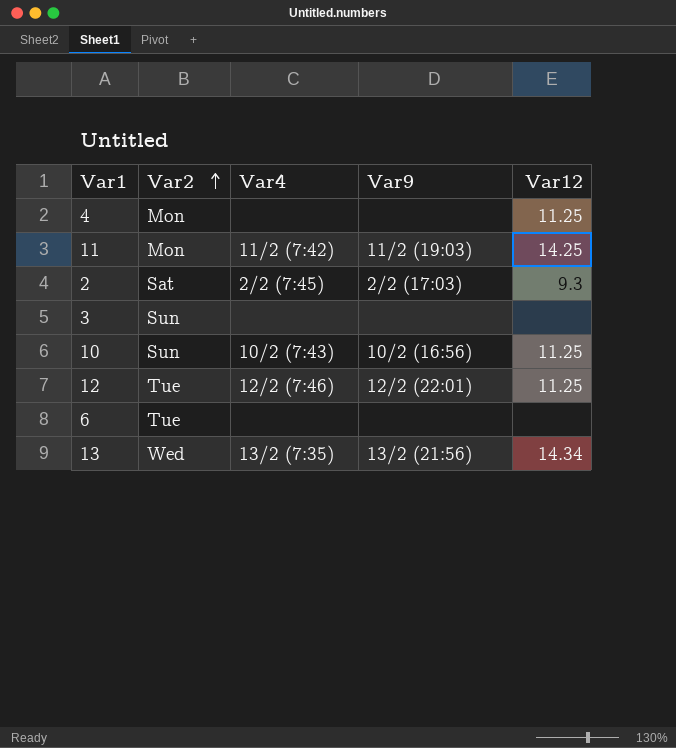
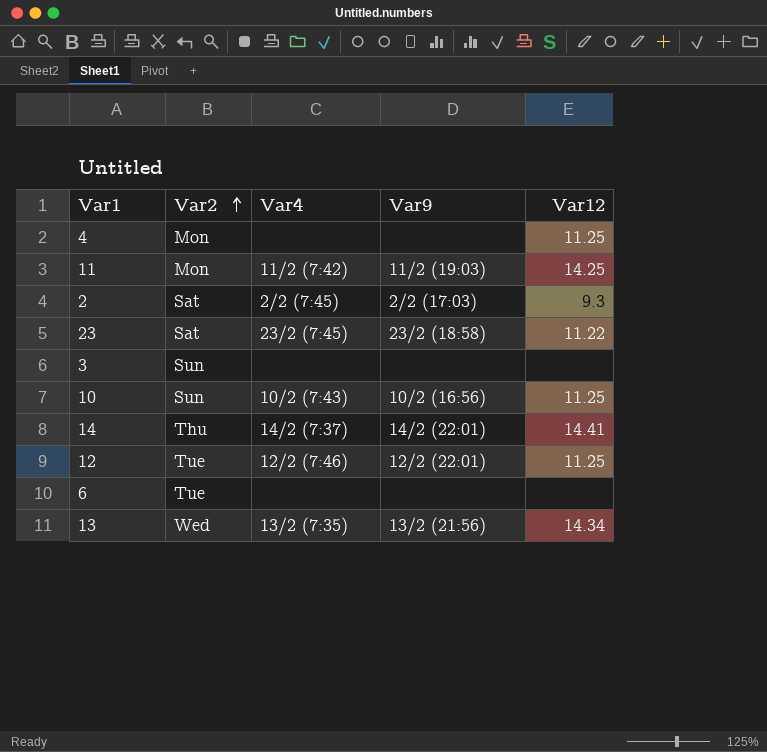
row 23: none -> Sat | 23/2 (7:45) | 23/2 (18:58) | 11.22
row 14: none -> Thu | 14/2 (7:37) | 14/2 (22:01) | 14.41

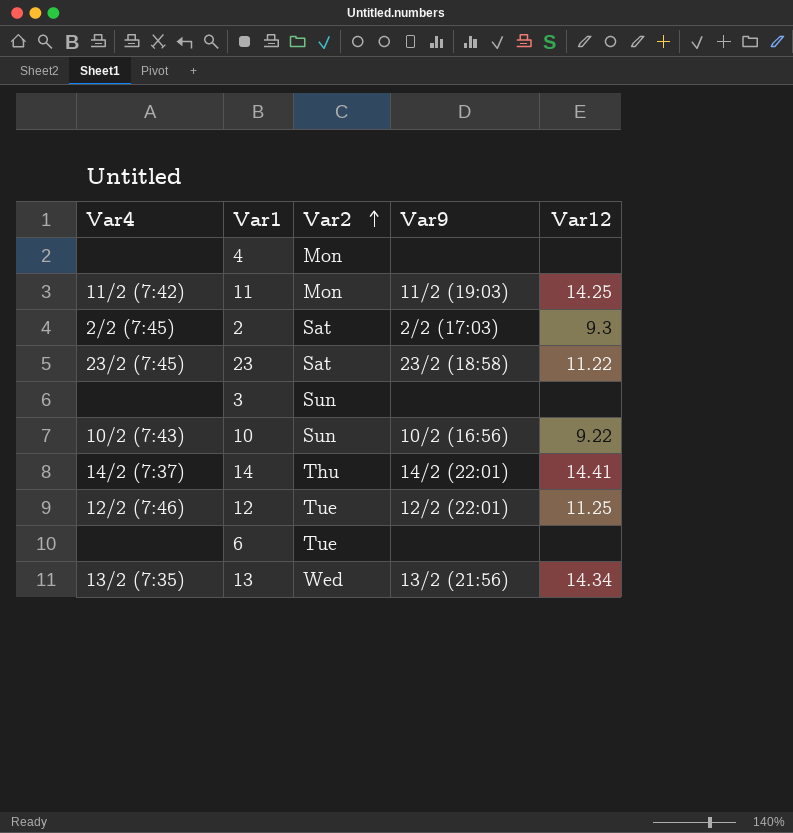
column Var4 | position: 3 -> 1
4 | Var12: 11.25 -> none
10 | Var12: 11.25 -> 9.22

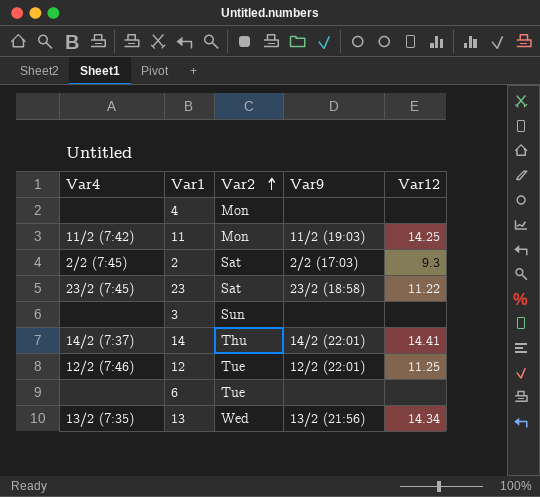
row 10: 10/2 (7:43) | Sun | 10/2 (16:56) | 9.22 -> none

